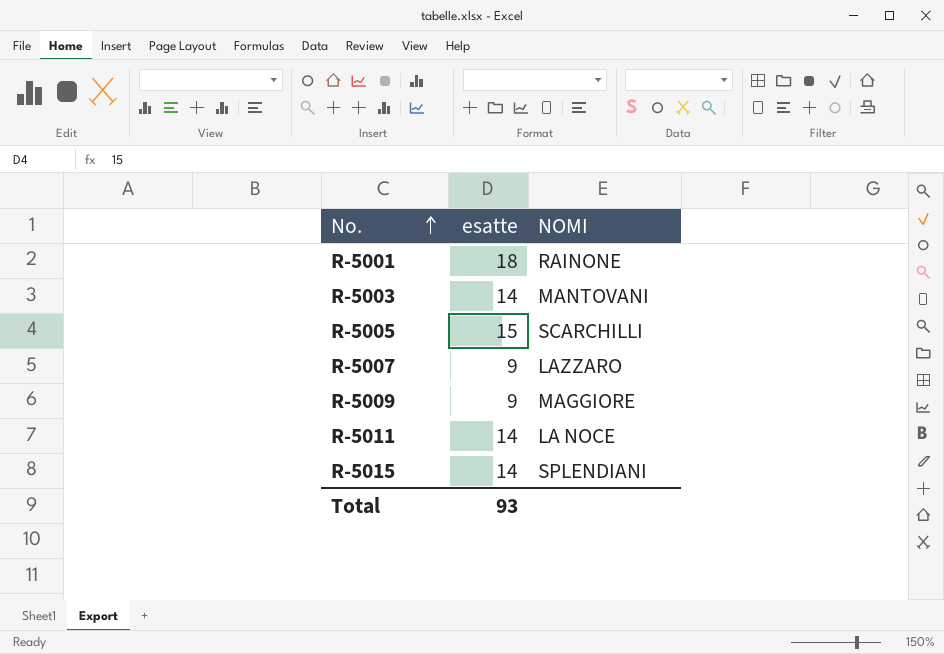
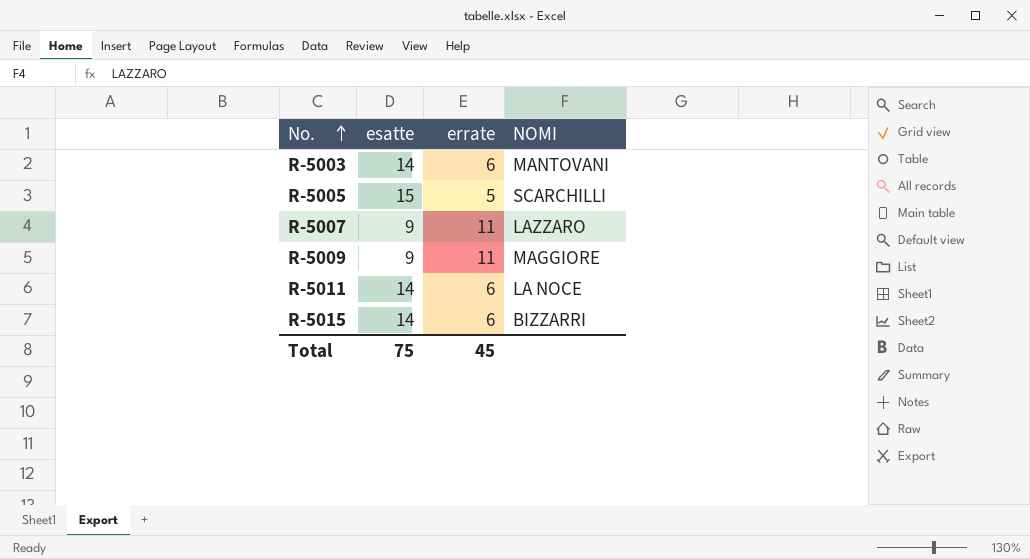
column errate | position: none -> 3
row R-5001: 18 | RAINONE -> none
R-5015 | NOMI: SPLENDIANI -> BIZZARRI
Total | esatte: 93 -> 75

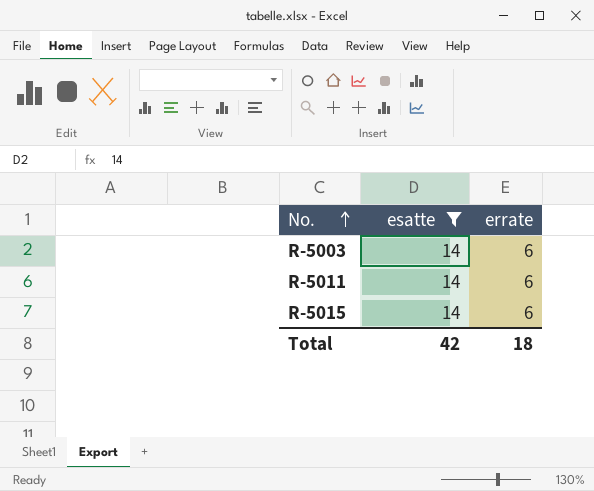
filter: none -> esatte = 14
column NOMI | position: 4 -> none
Total | esatte: 75 -> 42
Total | errate: 45 -> 18

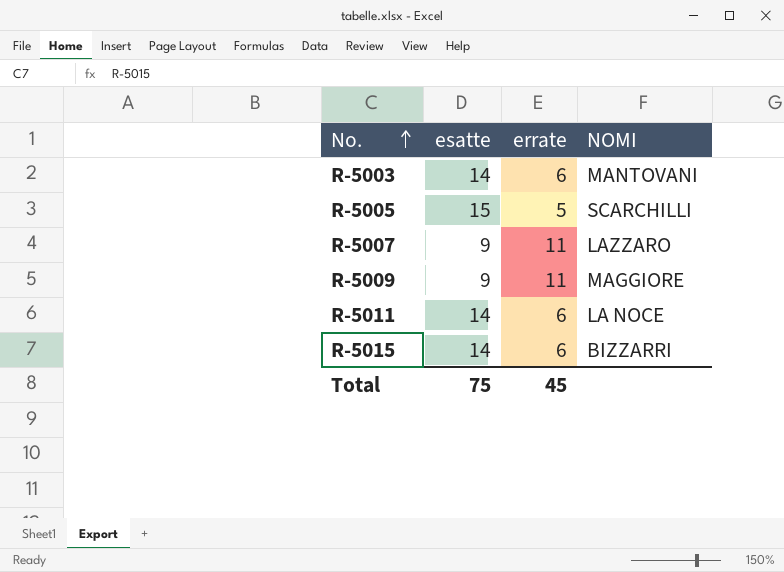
filter: esatte = 14 -> none
column NOMI | position: none -> 4
Total | esatte: 42 -> 75
Total | errate: 18 -> 45

